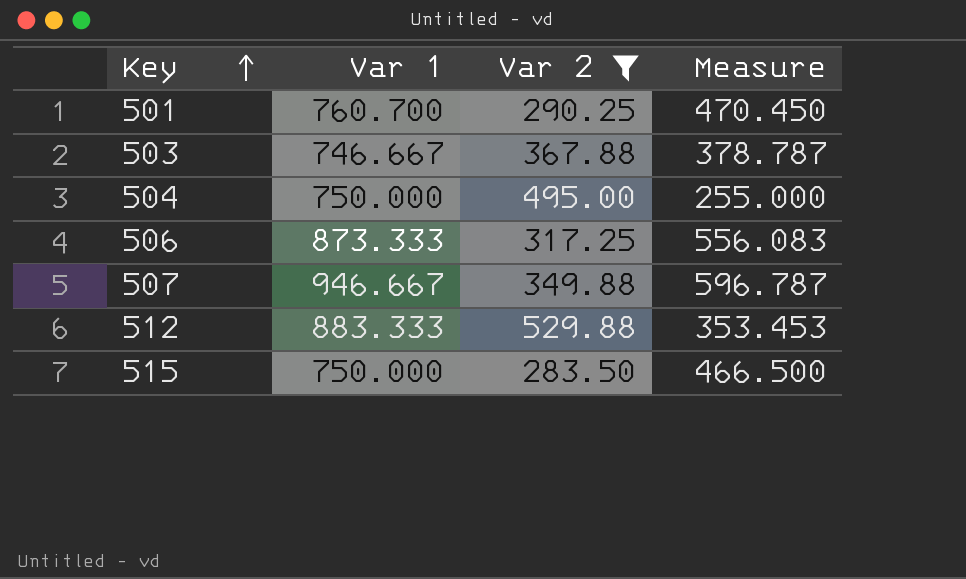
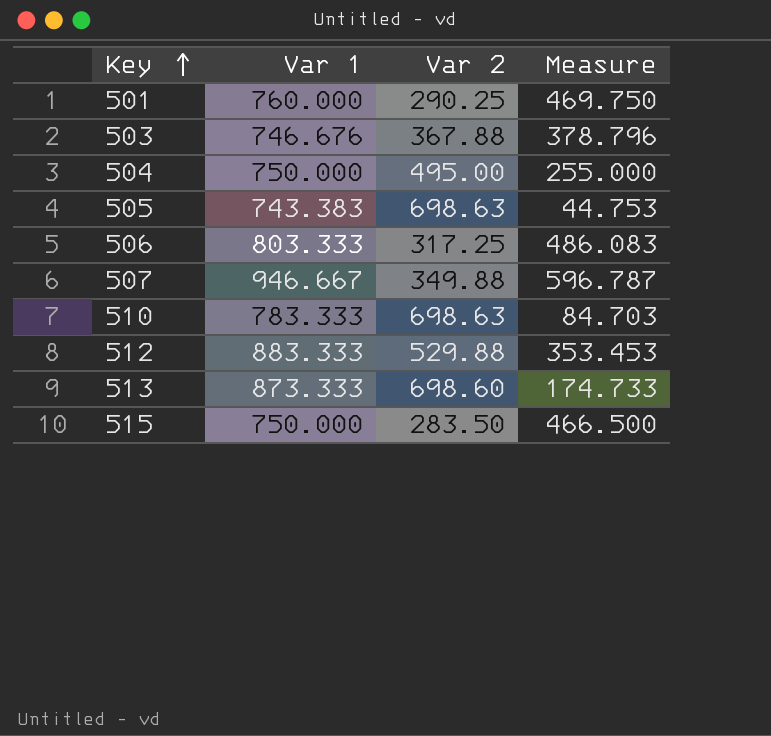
filter: Var 2 <= 529.88 -> none
501 | Var 1: 760.700 -> 760.000
501 | Measure: 470.450 -> 469.750
503 | Var 1: 746.667 -> 746.676
503 | Measure: 378.787 -> 378.796
506 | Var 1: 873.333 -> 803.333
506 | Measure: 556.083 -> 486.083

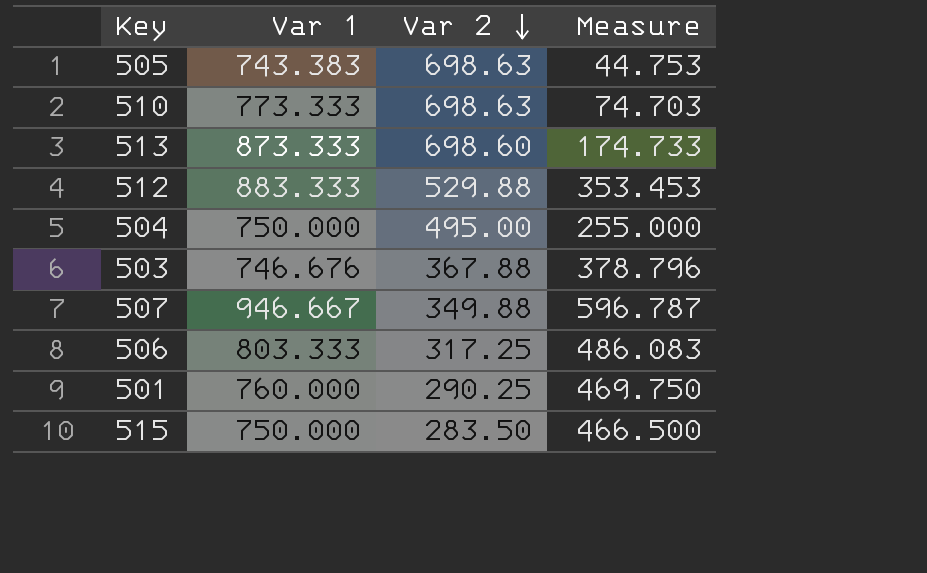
row order: Key ascending -> Var 2 descending
510 | Var 1: 783.333 -> 773.333
510 | Measure: 84.703 -> 74.703

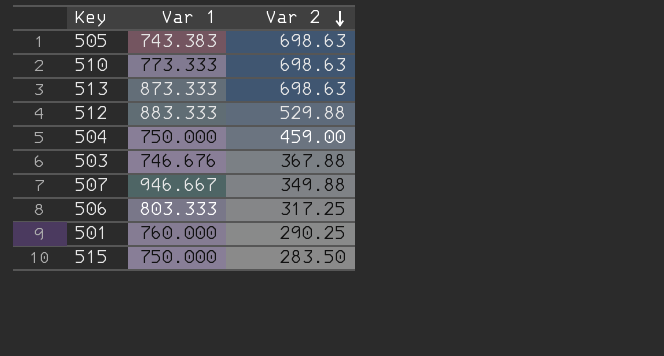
column Measure | formula: [Var 1] - [Var 2] -> none
513 | Var 2: 698.60 -> 698.63
504 | Var 2: 495.00 -> 459.00

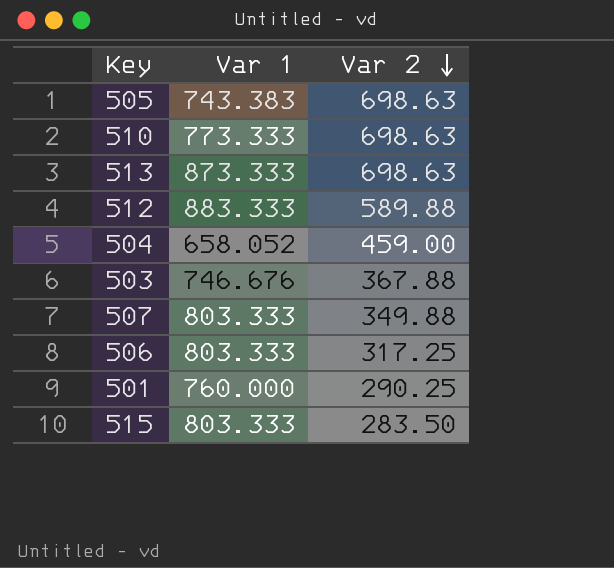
512 | Var 2: 529.88 -> 589.88
504 | Var 1: 750.000 -> 658.052
507 | Var 1: 946.667 -> 803.333
515 | Var 1: 750.000 -> 803.333

